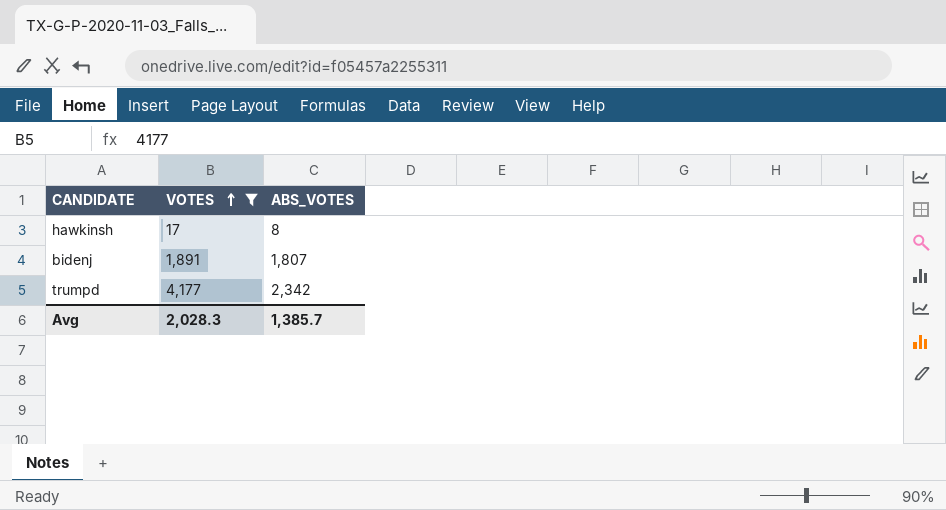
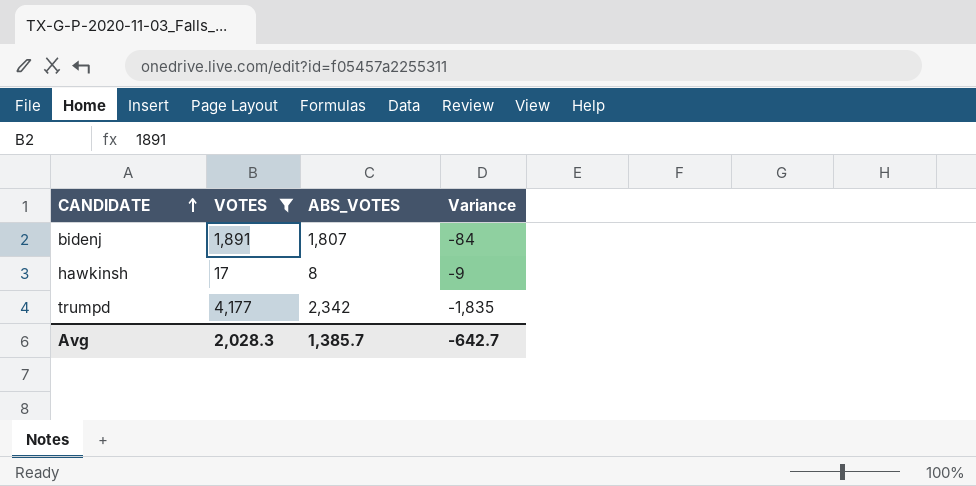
row order: VOTES ascending -> CANDIDATE ascending
column Variance | formula: none -> [ABS_VOTES] - [VOTES]

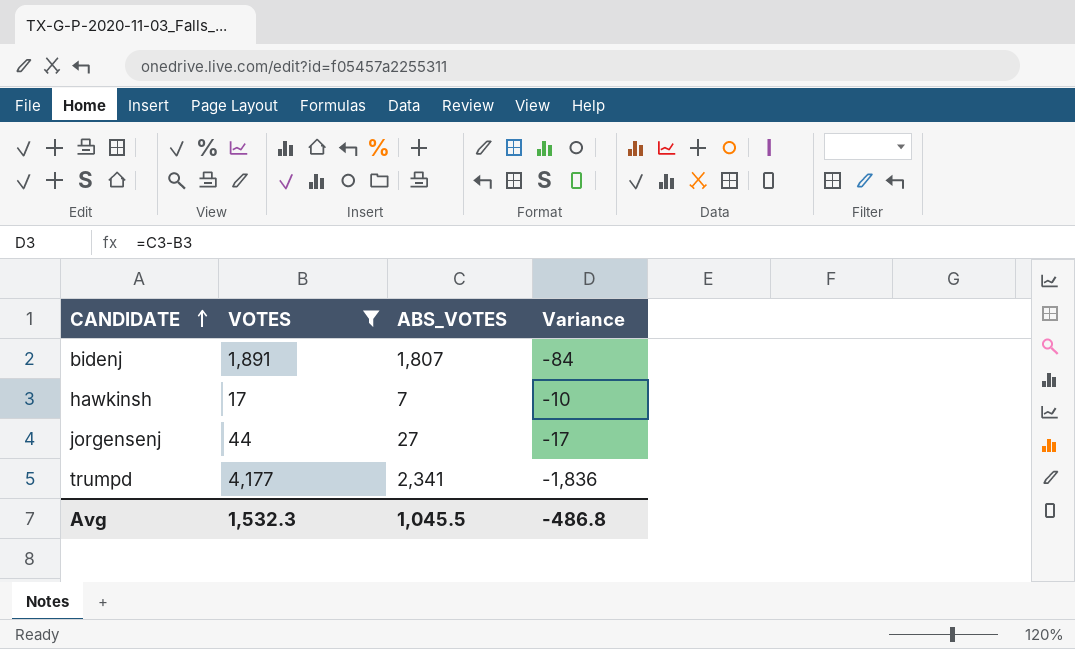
hawkinsh | ABS_VOTES: 8 -> 7
hawkinsh | Variance: -9 -> -10
row jorgensenj: none -> 44 | 27 | -17
trumpd | ABS_VOTES: 2,342 -> 2,341
trumpd | Variance: -1,835 -> -1,836
Avg | VOTES: 2,028.3 -> 1,532.3
Avg | ABS_VOTES: 1,385.7 -> 1,045.5
Avg | Variance: -642.7 -> -486.8

